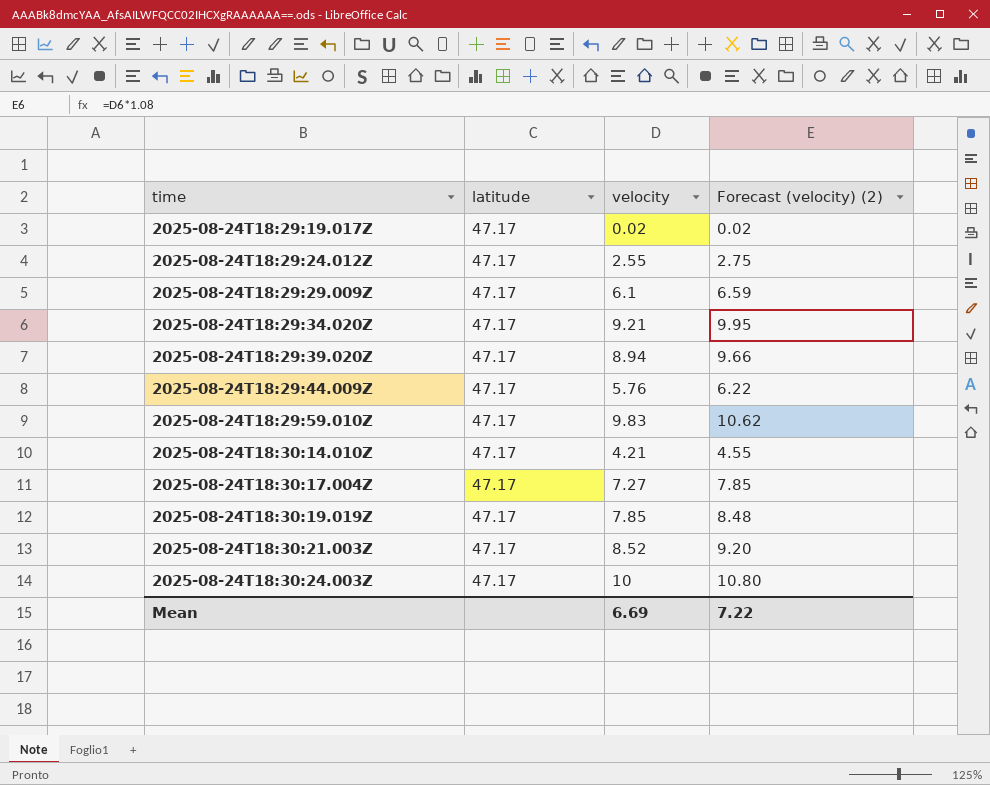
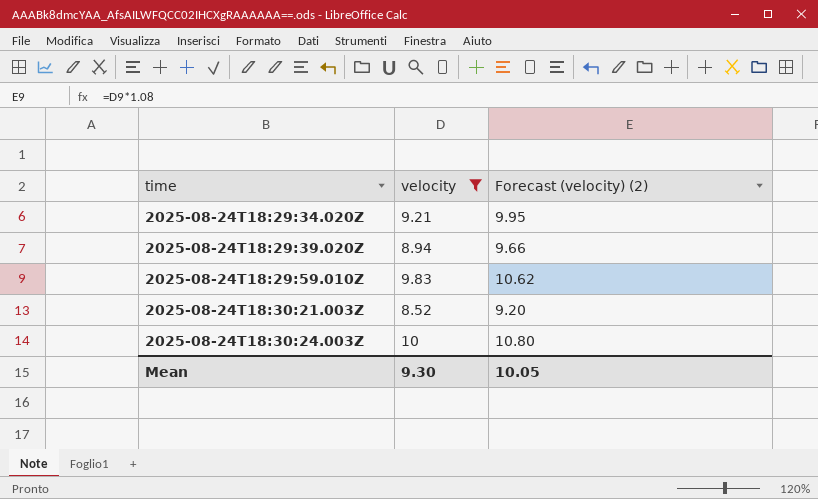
filter: none -> velocity >= 8.52
column latitude | position: 2 -> none
Mean | velocity: 6.69 -> 9.30
Mean | Forecast (velocity) (2): 7.22 -> 10.05

